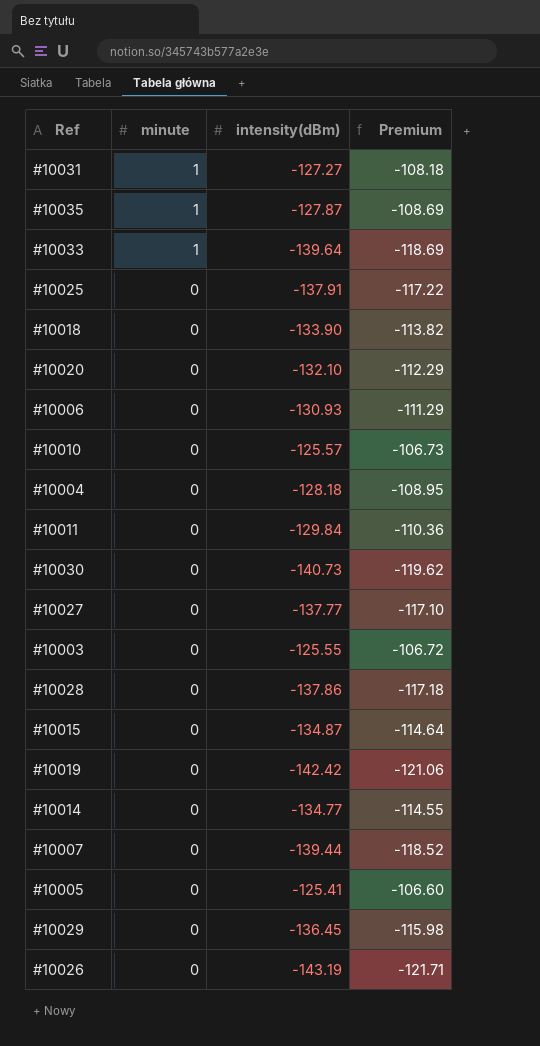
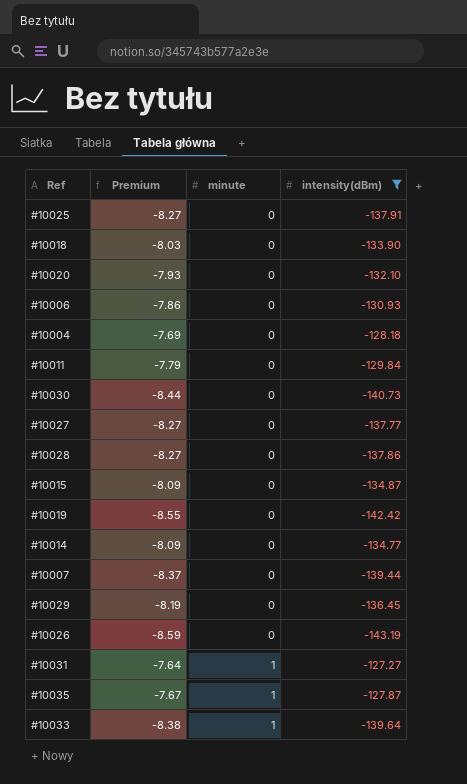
filter: none -> intensity(dBm) <= -127.27
row order: minute descending -> minute ascending
column Premium | formula: [intensity(dBm)] * 0.85 -> [intensity(dBm)] * 0.06
column Premium | position: 4 -> 2

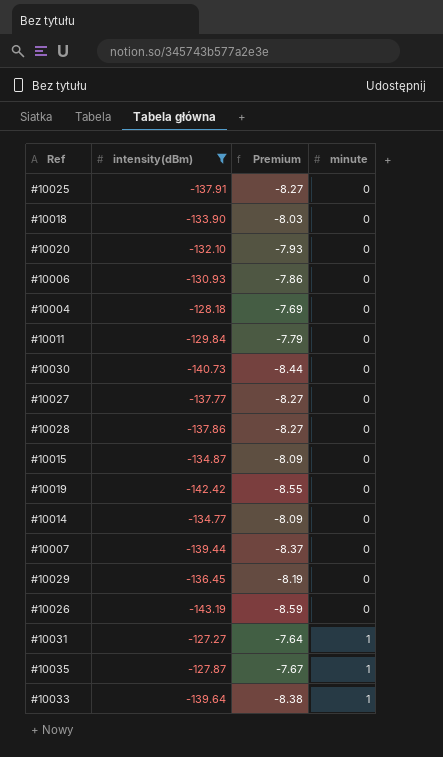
column intensity(dBm) | position: 4 -> 2

